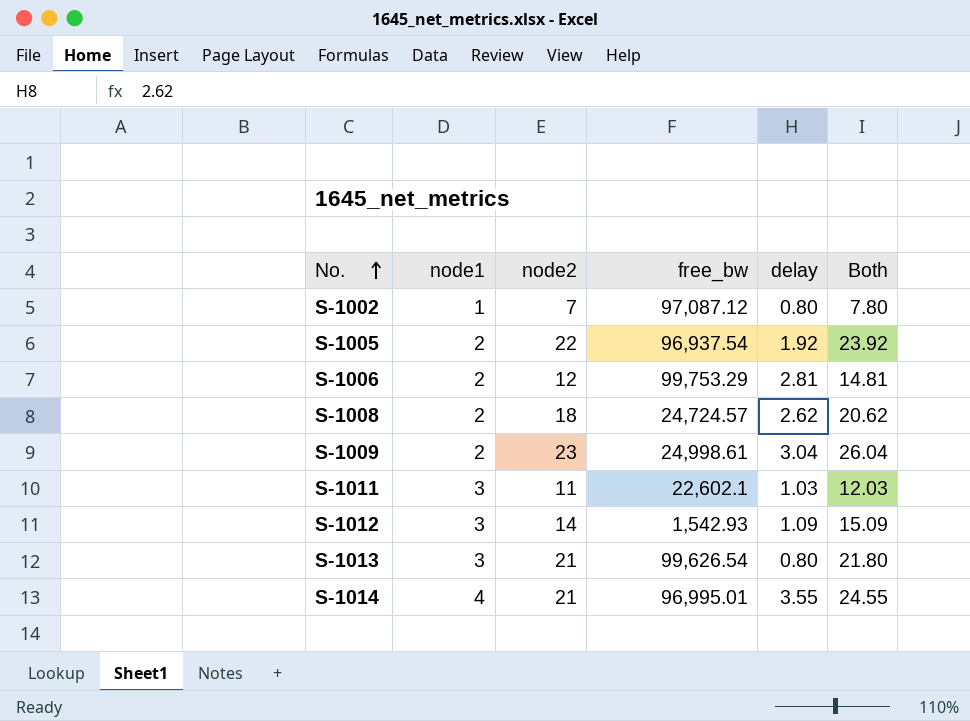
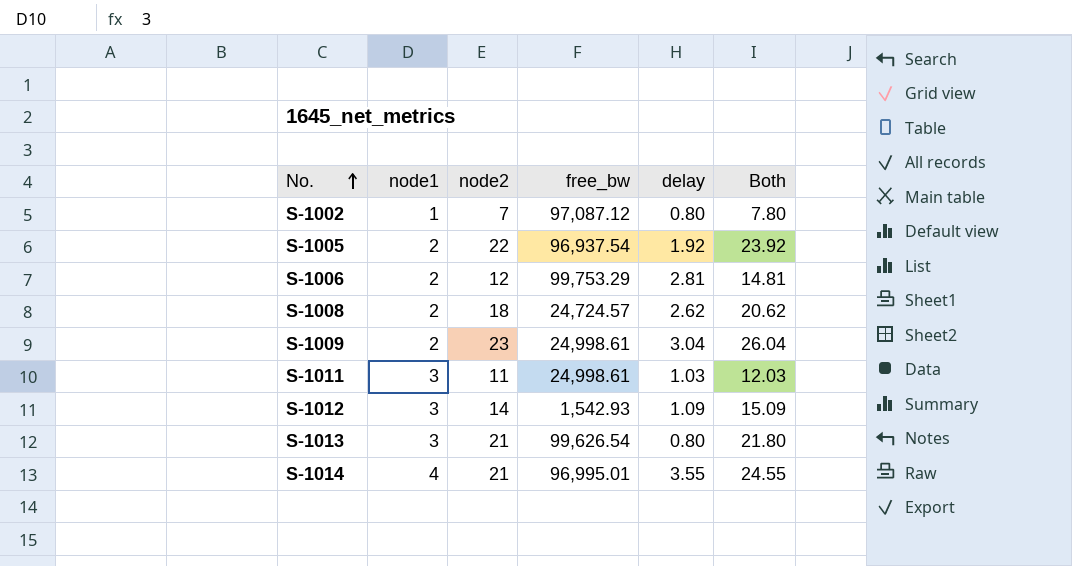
S-1011 | free_bw: 22,602.1 -> 24,998.61

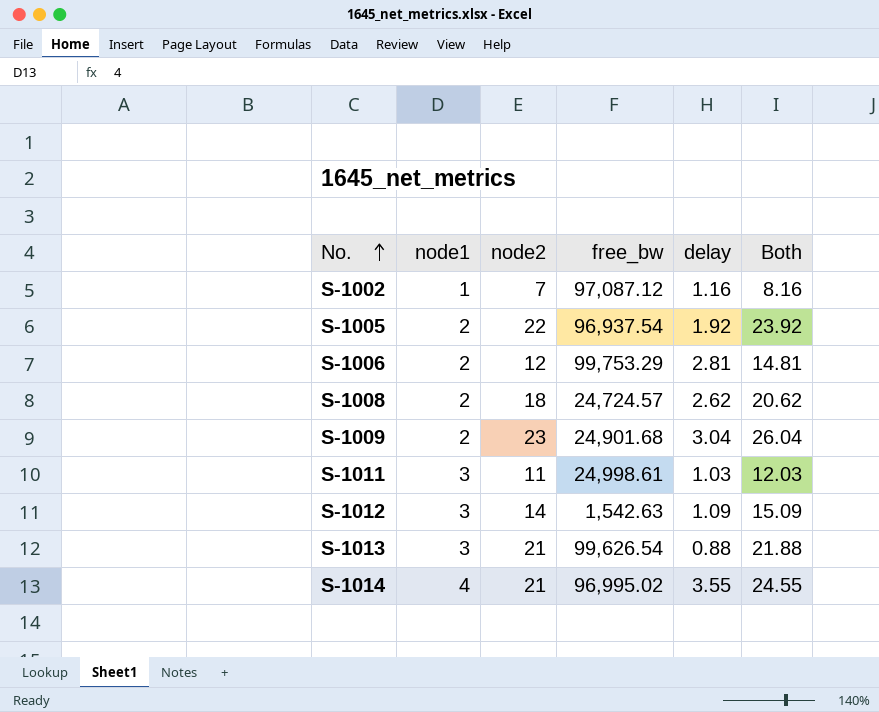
S-1002 | delay: 0.80 -> 1.16
S-1002 | Both: 7.80 -> 8.16
S-1009 | free_bw: 24,998.61 -> 24,901.68
S-1012 | free_bw: 1,542.93 -> 1,542.63
S-1013 | delay: 0.80 -> 0.88
S-1013 | Both: 21.80 -> 21.88
S-1014 | free_bw: 96,995.01 -> 96,995.02

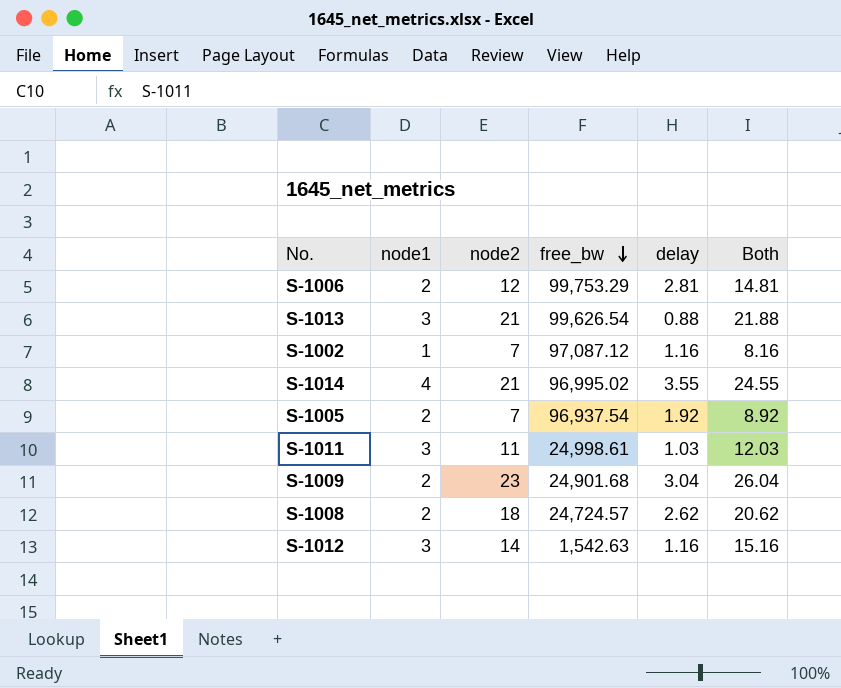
row order: No. ascending -> free_bw descending
S-1005 | node2: 22 -> 7
S-1005 | Both: 23.92 -> 8.92
S-1012 | delay: 1.09 -> 1.16
S-1012 | Both: 15.09 -> 15.16

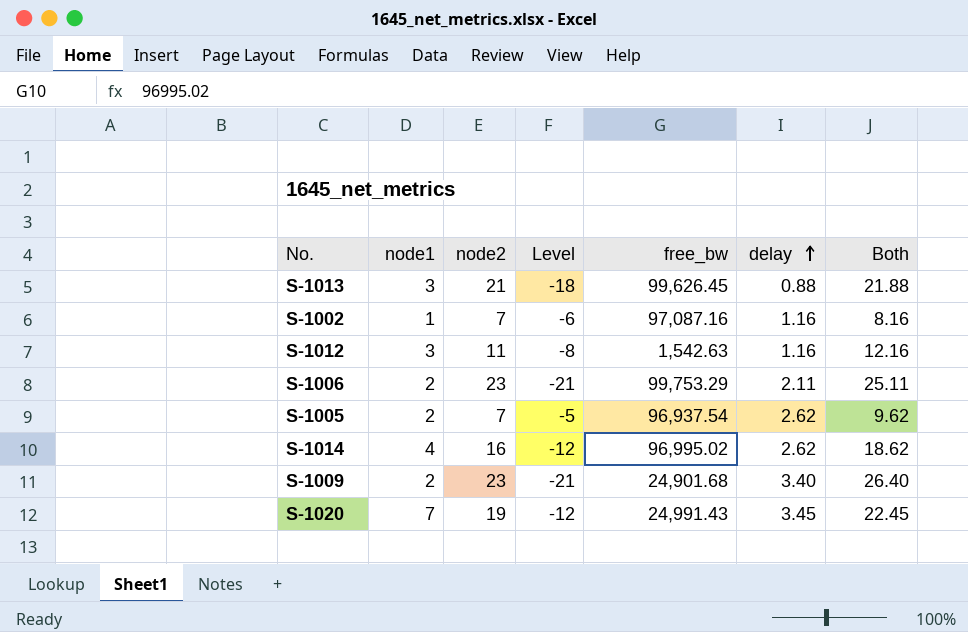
row order: free_bw descending -> delay ascending
column Level | formula: none -> [node1] - [node2]
row S-1011: 3 | 11 | 24,998.61 | 1.03 | 12.03 -> none
row S-1008: 2 | 18 | 24,724.57 | 2.62 | 20.62 -> none
S-1013 | free_bw: 99,626.54 -> 99,626.45
S-1002 | free_bw: 97,087.12 -> 97,087.16
S-1012 | node2: 14 -> 11
S-1012 | Both: 15.16 -> 12.16
S-1006 | node2: 12 -> 23
S-1006 | delay: 2.81 -> 2.11
S-1006 | Both: 14.81 -> 25.11
S-1005 | delay: 1.92 -> 2.62
S-1005 | Both: 8.92 -> 9.62
S-1014 | node2: 21 -> 16
S-1014 | delay: 3.55 -> 2.62
S-1014 | Both: 24.55 -> 18.62
S-1009 | delay: 3.04 -> 3.40
S-1009 | Both: 26.04 -> 26.40
row S-1020: none -> 7 | 19 | -12 | 24,991.43 | 3.45 | 22.45

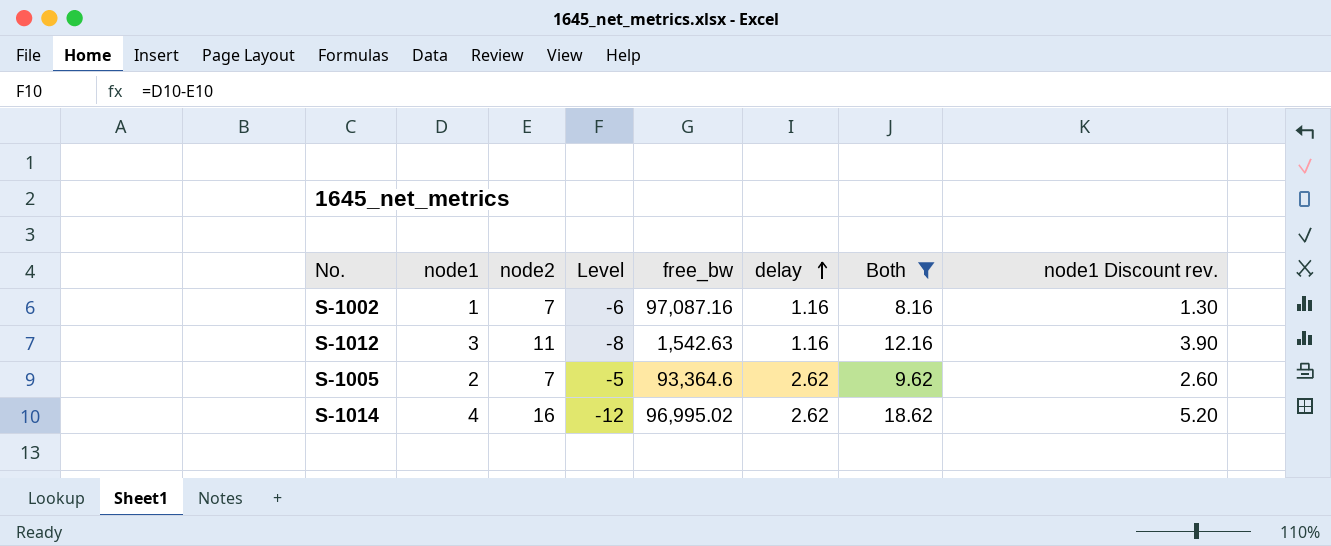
filter: none -> Both <= 18.62
column node1 Discount rev. | formula: none -> [node1] * 1.3
S-1005 | free_bw: 96,937.54 -> 93,364.6

